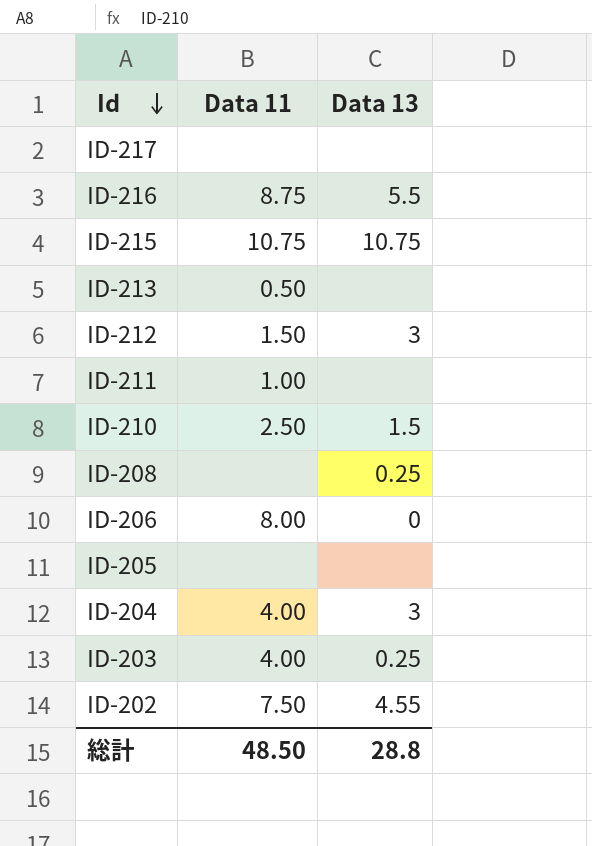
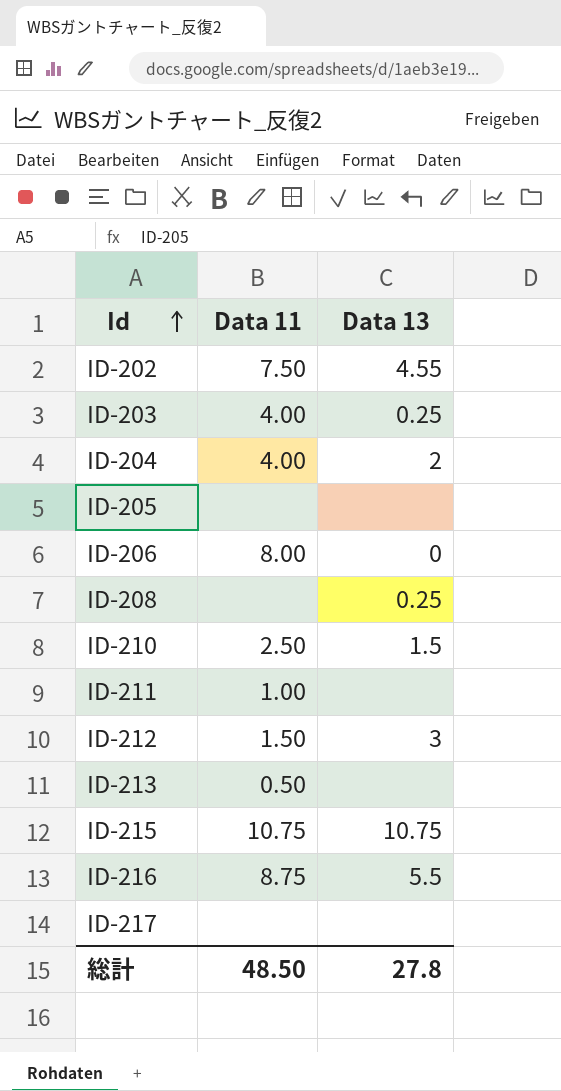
row order: Id descending -> Id ascending
ID-204 | Data 13: 3 -> 2
総計 | Data 13: 28.8 -> 27.8

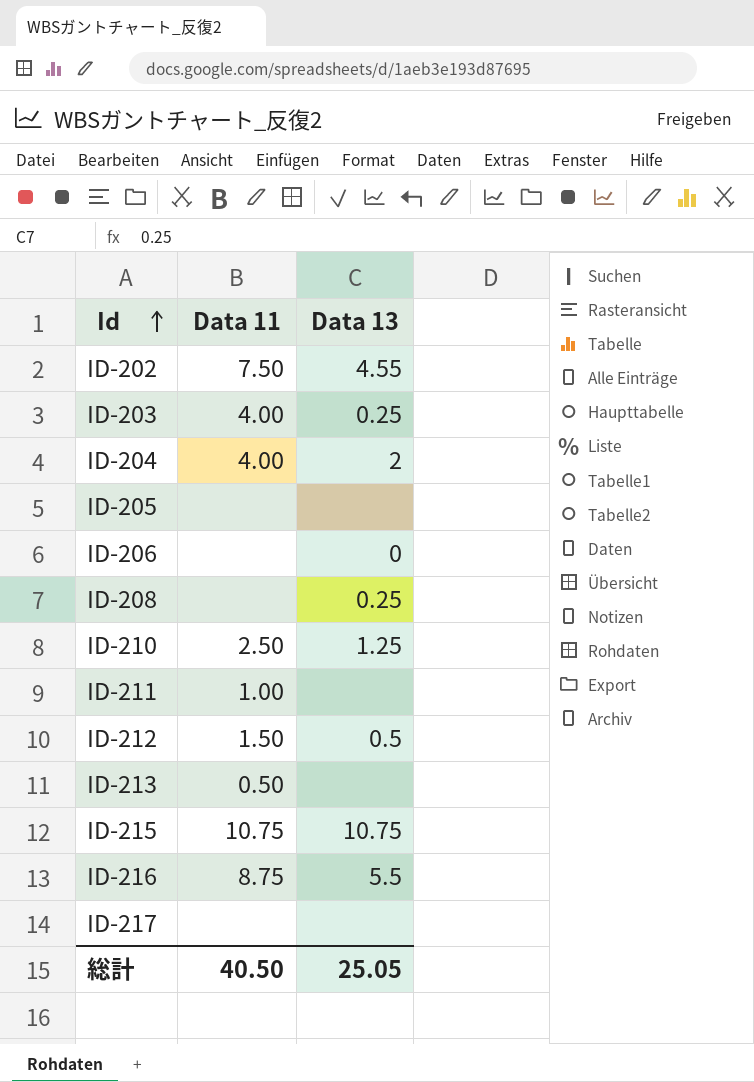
ID-206 | Data 11: 8.00 -> none
ID-210 | Data 13: 1.5 -> 1.25
ID-212 | Data 13: 3 -> 0.5
総計 | Data 11: 48.50 -> 40.50
総計 | Data 13: 27.8 -> 25.05

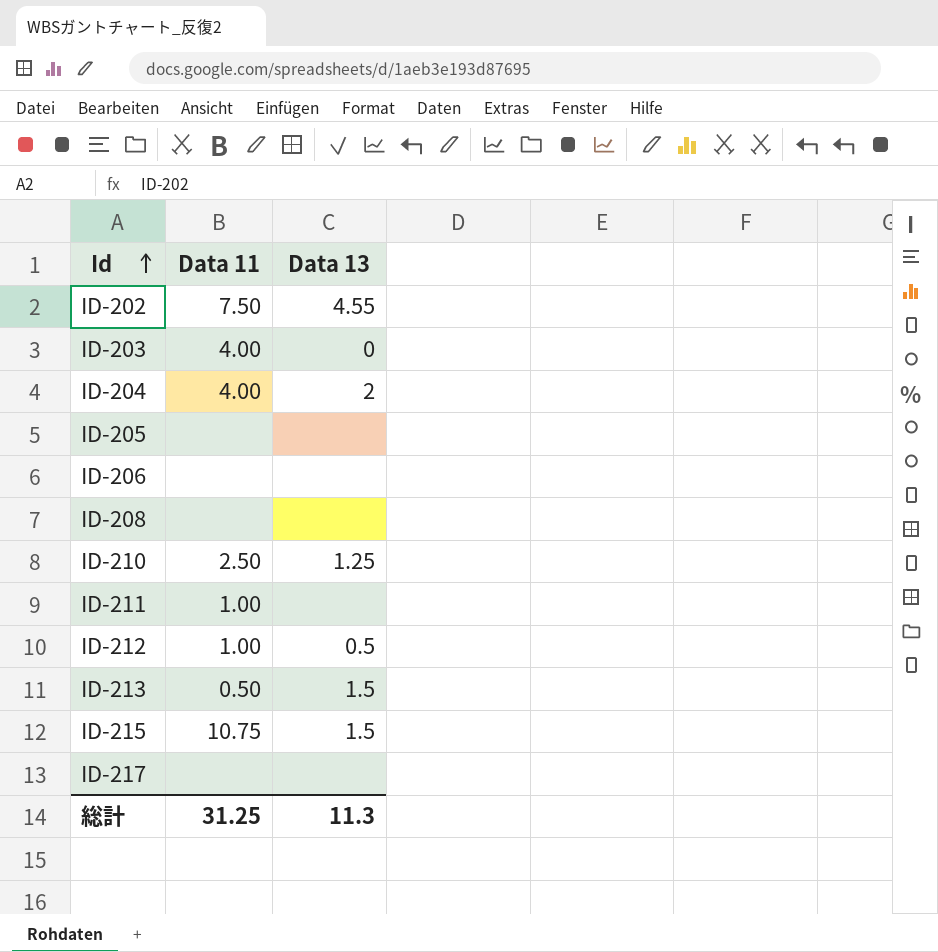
row ID-216: 8.75 | 5.5 -> none
ID-203 | Data 13: 0.25 -> 0
ID-206 | Data 13: 0 -> none
ID-208 | Data 13: 0.25 -> none
ID-212 | Data 11: 1.50 -> 1.00
ID-213 | Data 13: none -> 1.5
ID-215 | Data 13: 10.75 -> 1.5
総計 | Data 11: 40.50 -> 31.25
総計 | Data 13: 25.05 -> 11.3

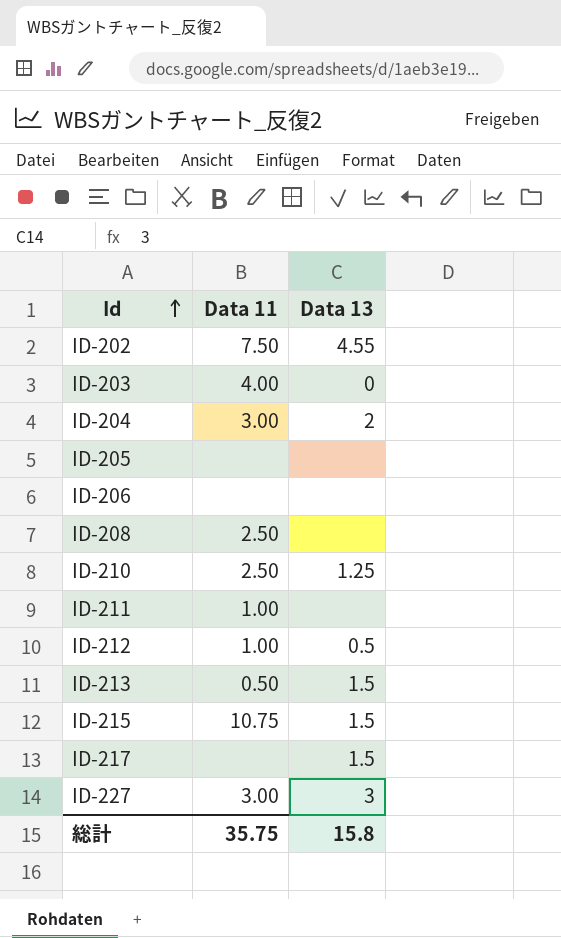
ID-204 | Data 11: 4.00 -> 3.00
ID-208 | Data 11: none -> 2.50
ID-217 | Data 13: none -> 1.5
row ID-227: none -> 3.00 | 3
総計 | Data 11: 31.25 -> 35.75
総計 | Data 13: 11.3 -> 15.8

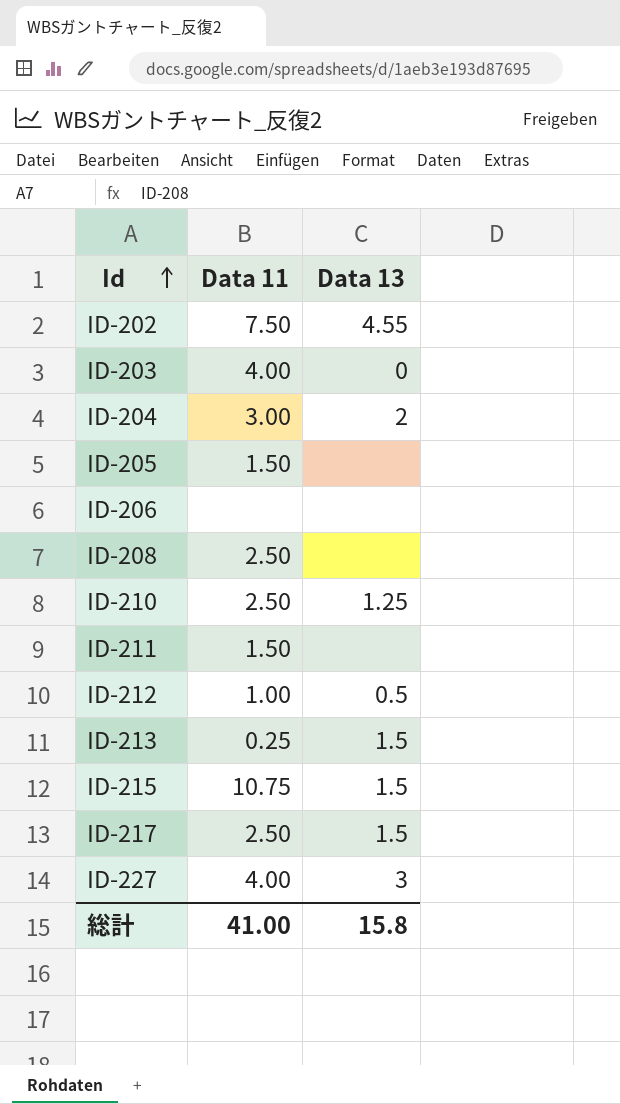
ID-205 | Data 11: none -> 1.50
ID-211 | Data 11: 1.00 -> 1.50
ID-213 | Data 11: 0.50 -> 0.25
ID-217 | Data 11: none -> 2.50
ID-227 | Data 11: 3.00 -> 4.00
総計 | Data 11: 35.75 -> 41.00

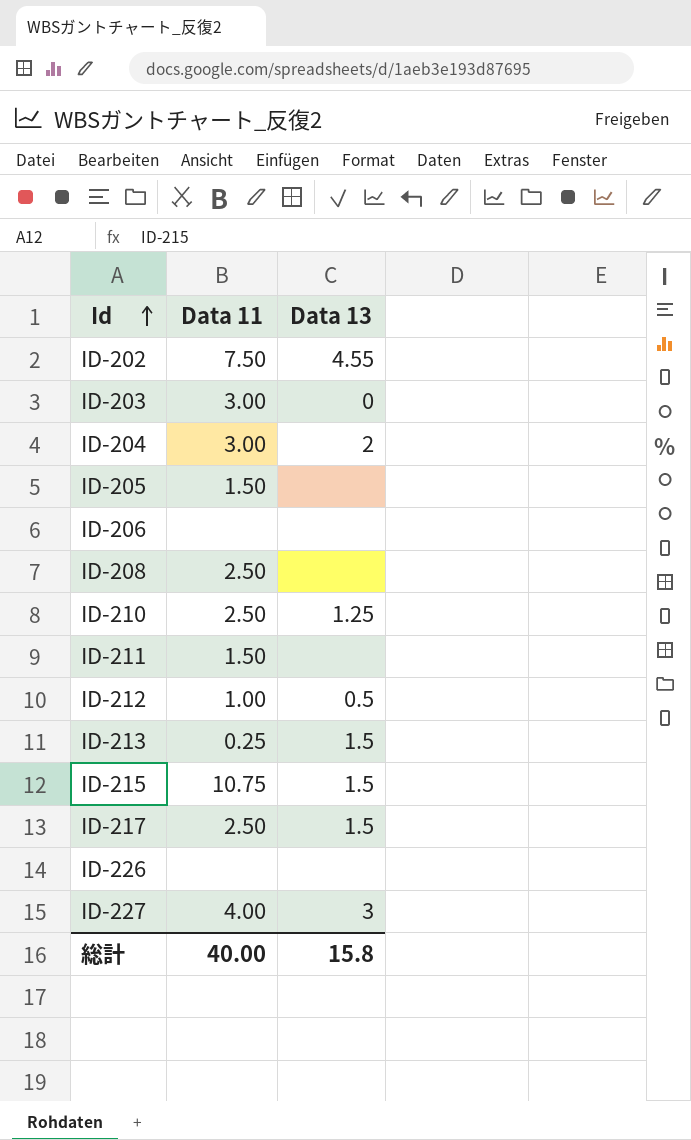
ID-203 | Data 11: 4.00 -> 3.00
row ID-226: none -> none | none
総計 | Data 11: 41.00 -> 40.00

